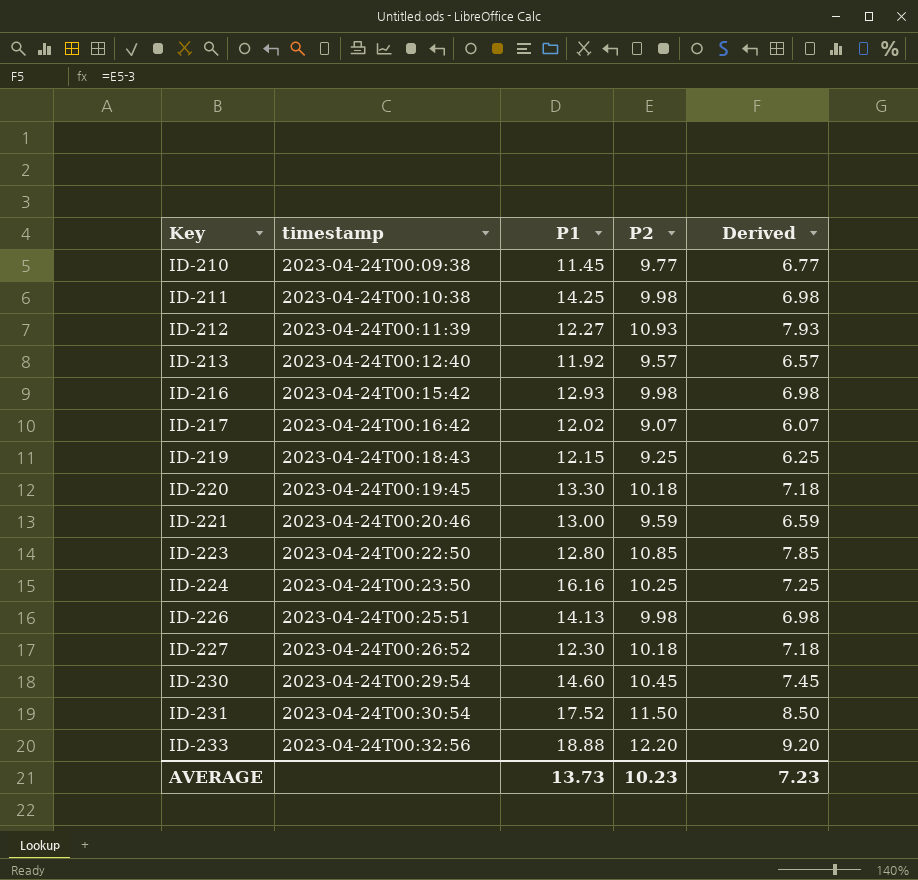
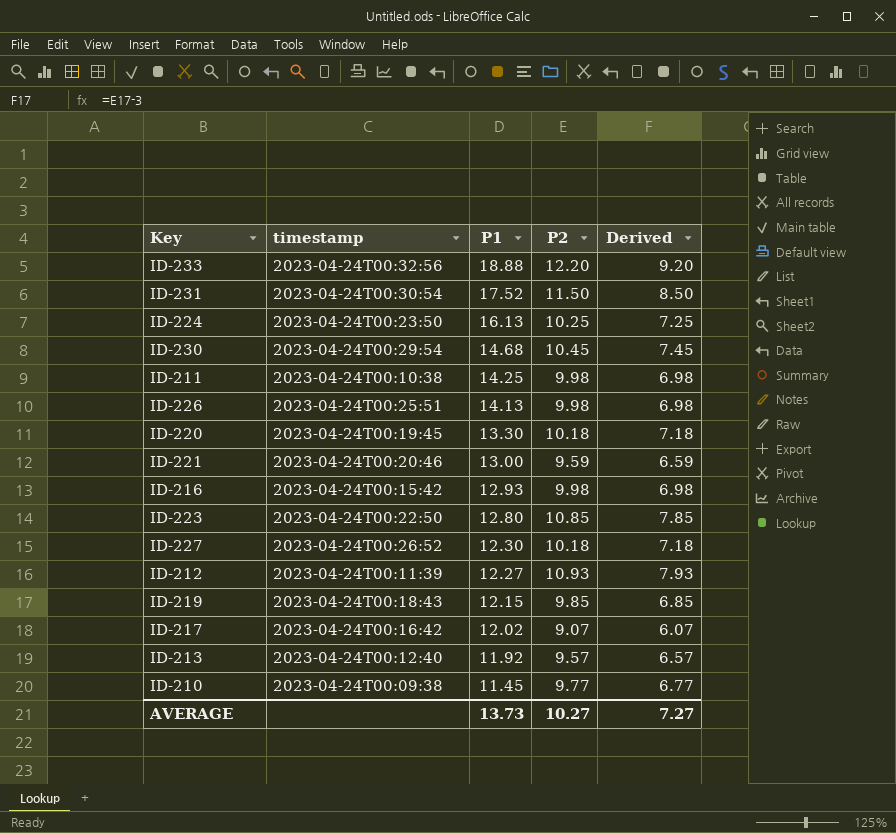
row order: Key ascending -> P1 descending
ID-224 | P1: 16.16 -> 16.13
ID-230 | P1: 14.60 -> 14.68
ID-219 | P2: 9.25 -> 9.85
ID-219 | Derived: 6.25 -> 6.85
AVERAGE | P2: 10.23 -> 10.27
AVERAGE | Derived: 7.23 -> 7.27

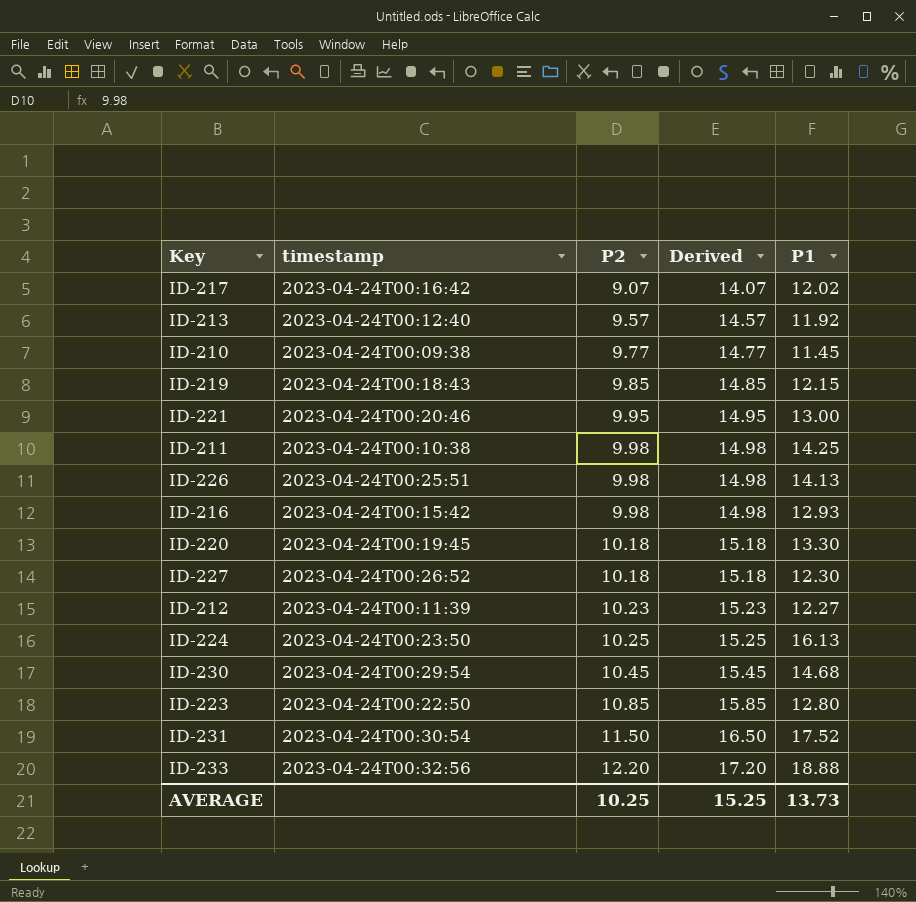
row order: P1 descending -> P2 ascending
column Derived | formula: [P2] - 3 -> [P2] + 5
column P1 | position: 3 -> 5
ID-221 | P2: 9.59 -> 9.95
ID-212 | P2: 10.93 -> 10.23
AVERAGE | P2: 10.27 -> 10.25
AVERAGE | Derived: 7.27 -> 15.25

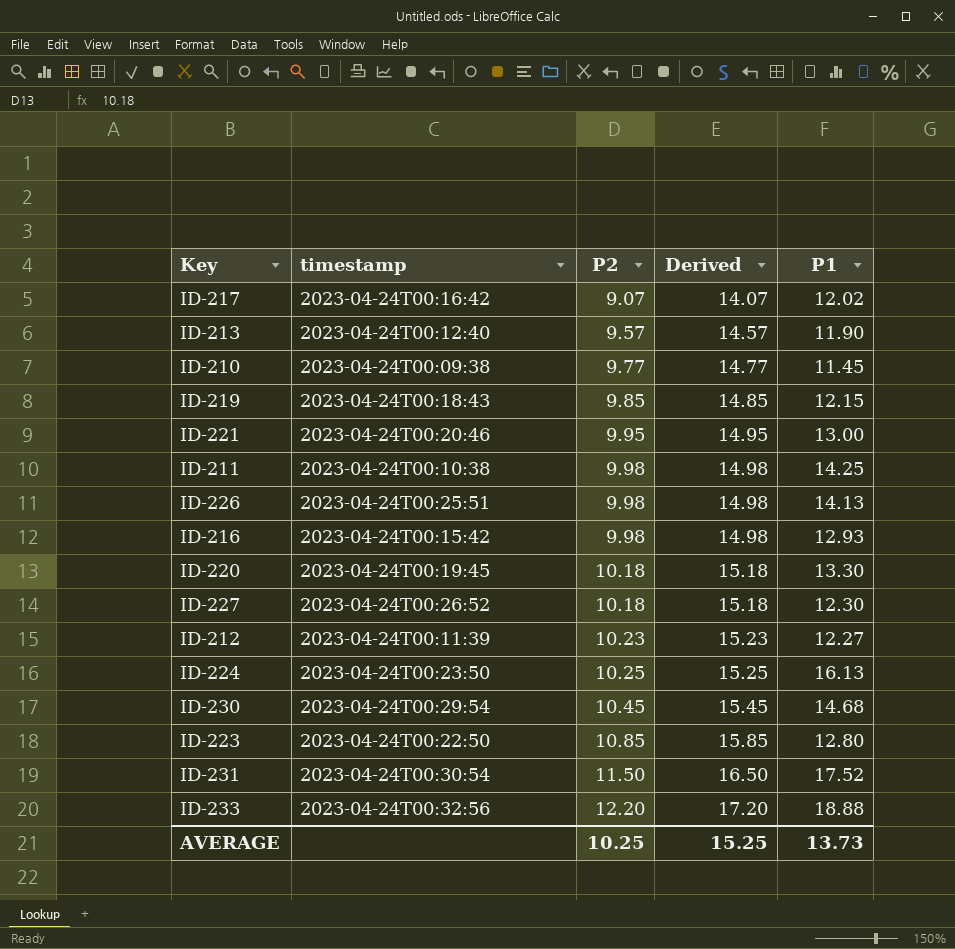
ID-213 | P1: 11.92 -> 11.90

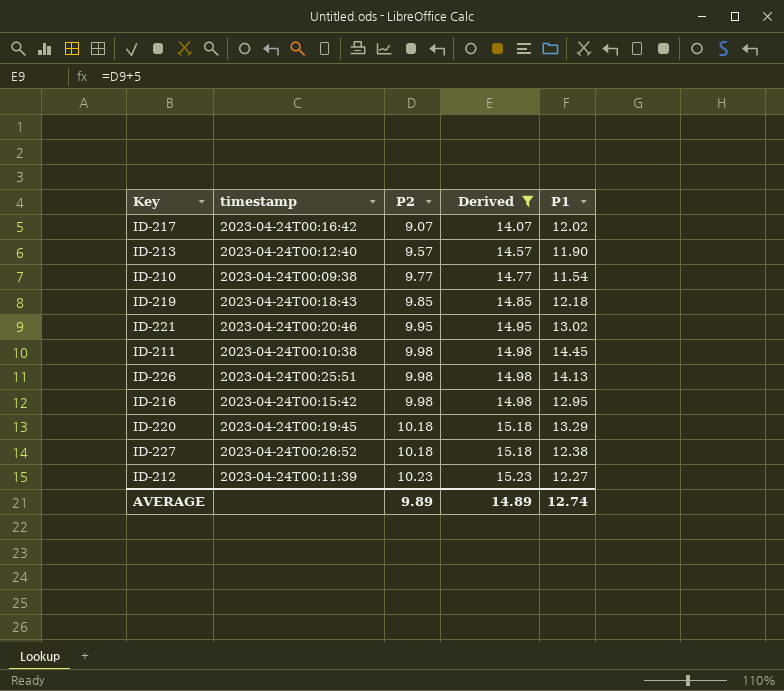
filter: none -> Derived <= 15.23
ID-210 | P1: 11.45 -> 11.54
ID-219 | P1: 12.15 -> 12.18
ID-221 | P1: 13.00 -> 13.02
ID-211 | P1: 14.25 -> 14.45
ID-216 | P1: 12.93 -> 12.95
ID-220 | P1: 13.30 -> 13.29
ID-227 | P1: 12.30 -> 12.38
AVERAGE | P2: 10.25 -> 9.89
AVERAGE | Derived: 15.25 -> 14.89
AVERAGE | P1: 13.73 -> 12.74

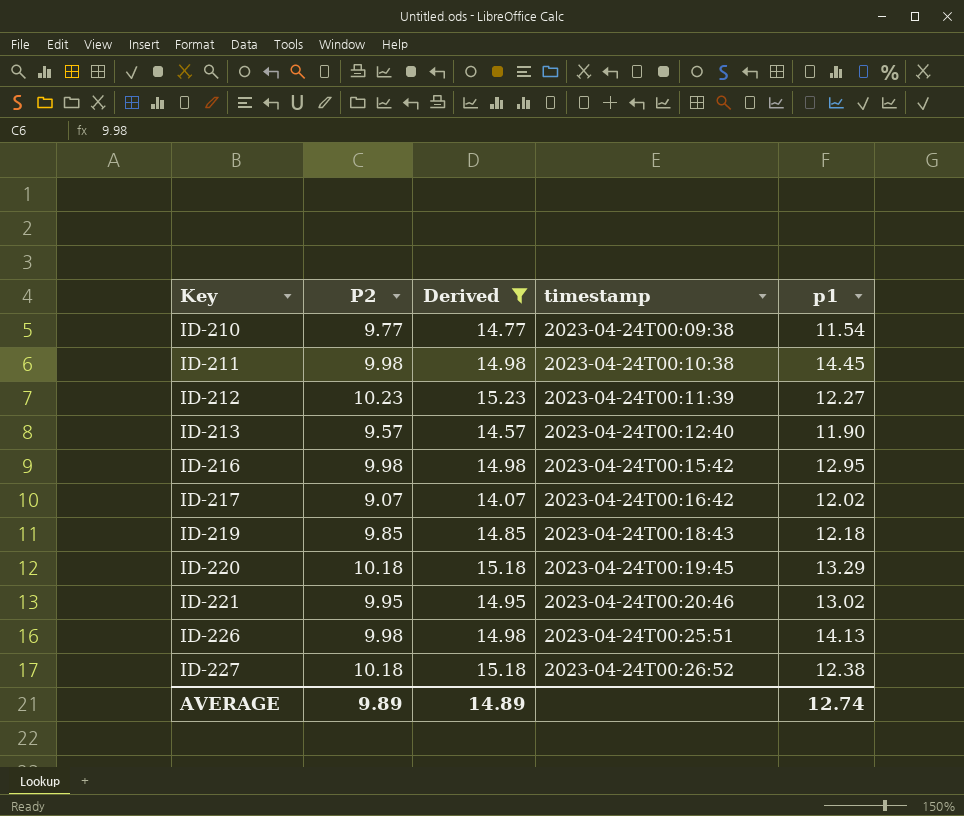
row order: P2 ascending -> Key ascending
column timestamp | position: 2 -> 4
column name: P1 -> p1

